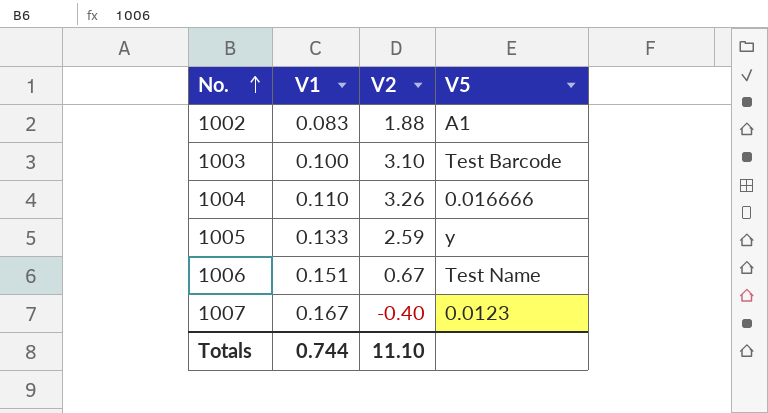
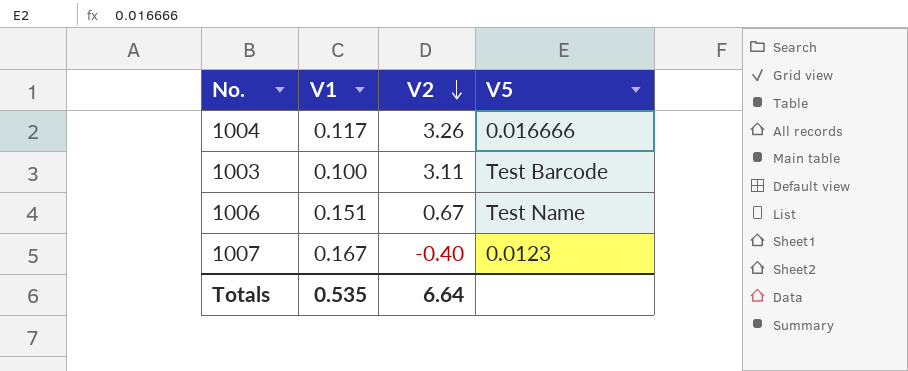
row order: No. ascending -> V2 descending
row 1002: 0.083 | 1.88 | A1 -> none
row 1005: 0.133 | 2.59 | y -> none
1004 | V1: 0.110 -> 0.117
1003 | V2: 3.10 -> 3.11
Totals | V1: 0.744 -> 0.535
Totals | V2: 11.10 -> 6.64

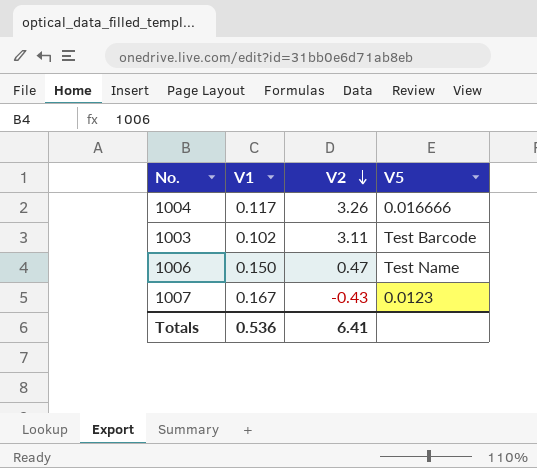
1003 | V1: 0.100 -> 0.102
1006 | V1: 0.151 -> 0.150
1006 | V2: 0.67 -> 0.47
1007 | V2: -0.40 -> -0.43
Totals | V1: 0.535 -> 0.536
Totals | V2: 6.64 -> 6.41

